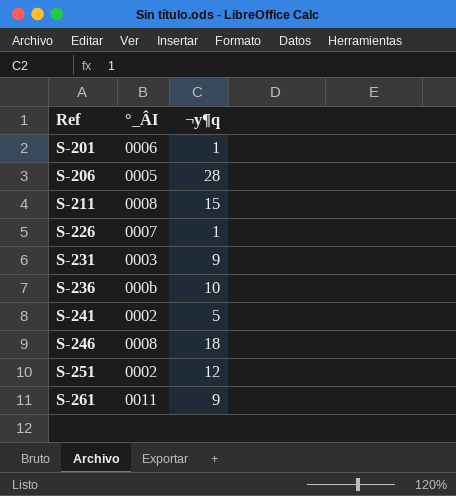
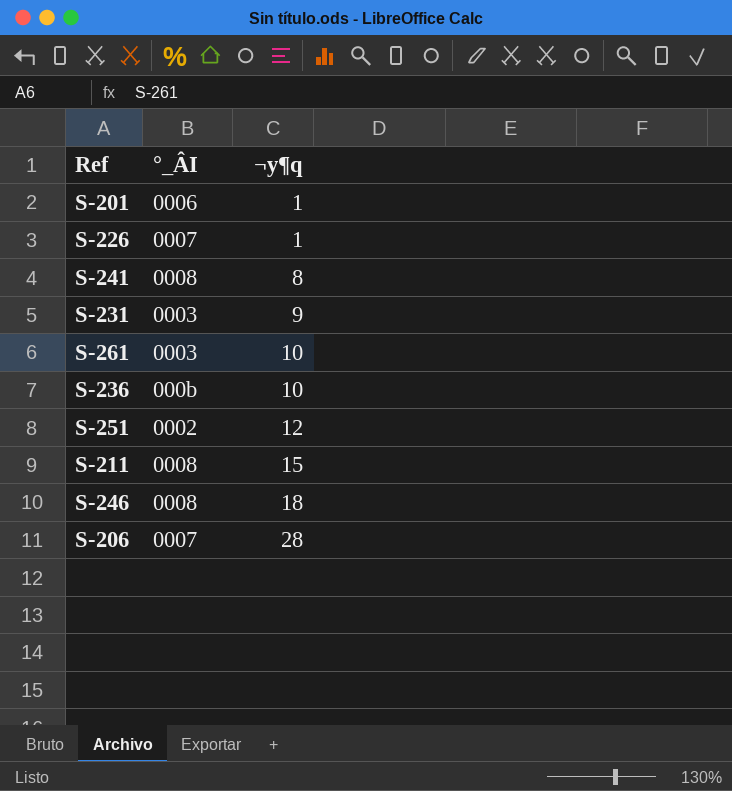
row order: Ref ascending -> ¬y¶q ascending
S-241 | °_ÂI: 0002 -> 0008
S-241 | ¬y¶q: 5 -> 8
S-261 | °_ÂI: 0011 -> 0003
S-261 | ¬y¶q: 9 -> 10
S-206 | °_ÂI: 0005 -> 0007

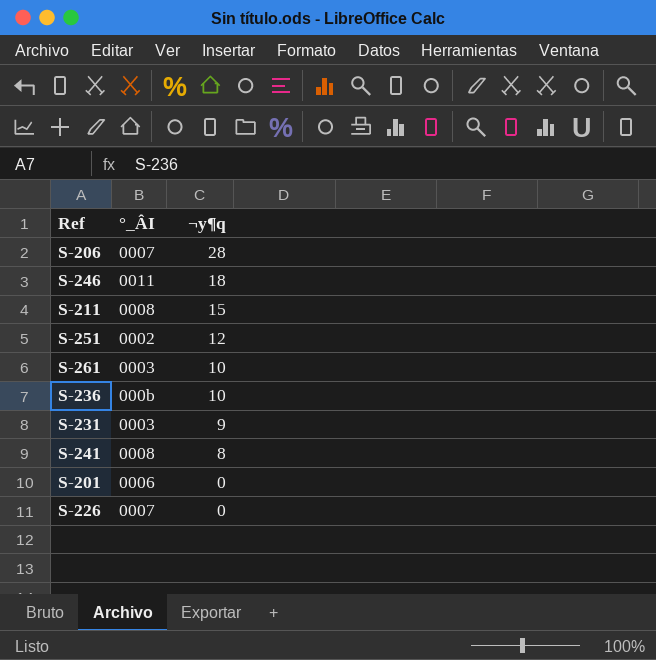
row order: ¬y¶q ascending -> ¬y¶q descending
S-246 | °_ÂI: 0008 -> 0011
S-201 | ¬y¶q: 1 -> 0
S-226 | ¬y¶q: 1 -> 0

